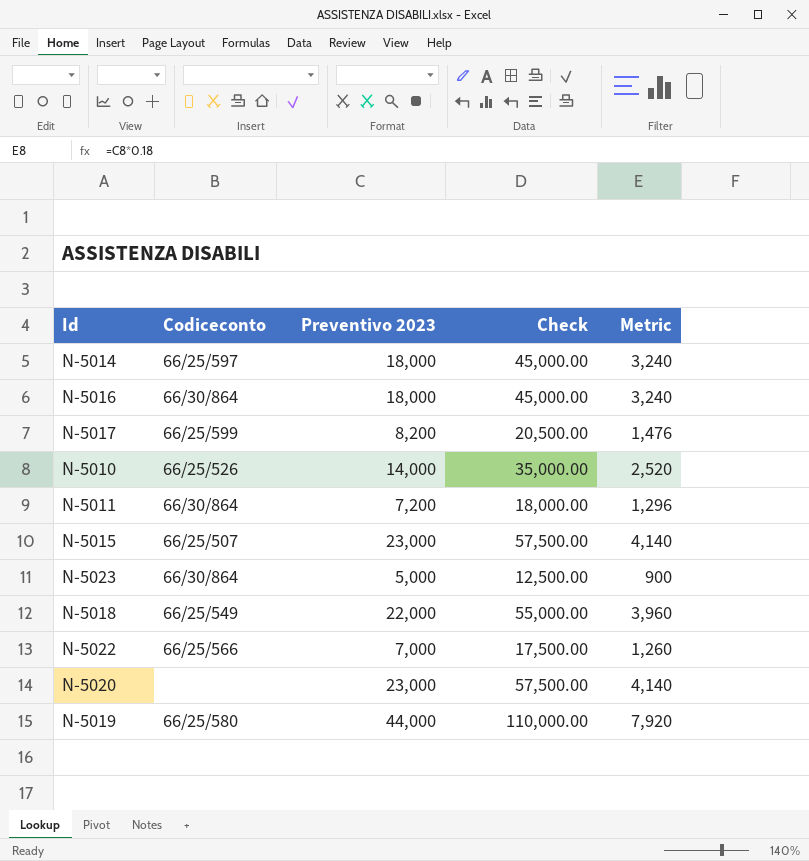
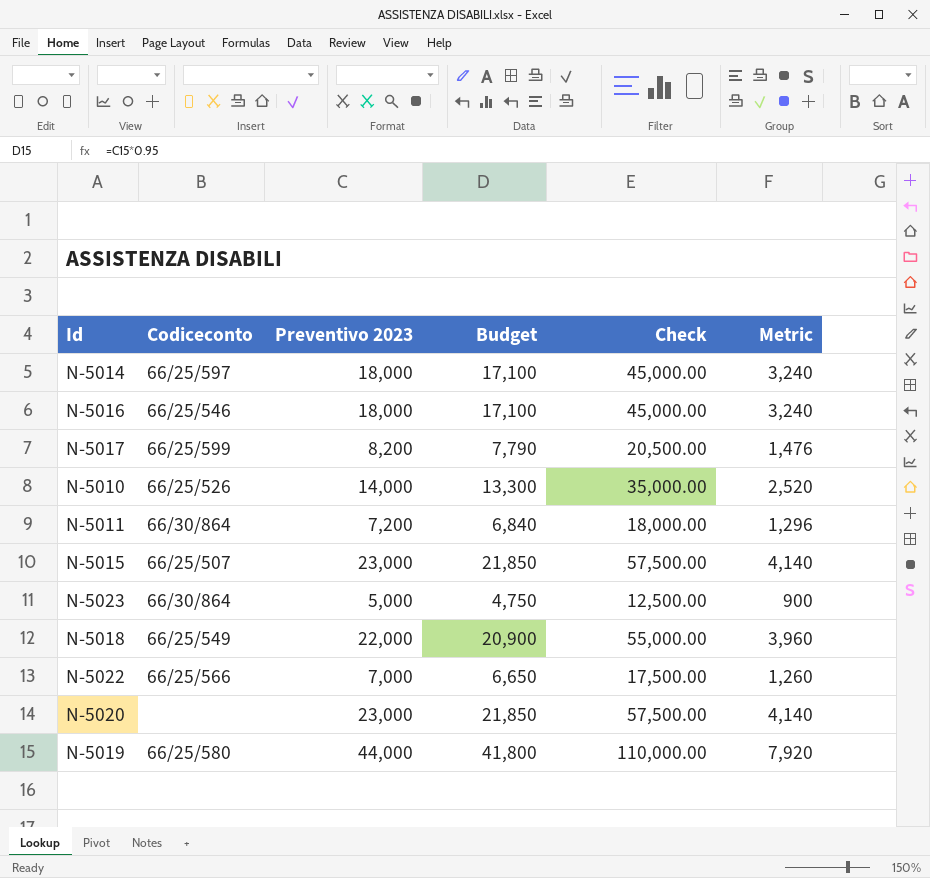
column Budget | formula: none -> [Preventivo 2023] * 0.95
N-5016 | Codiceconto: 66/30/864 -> 66/25/546

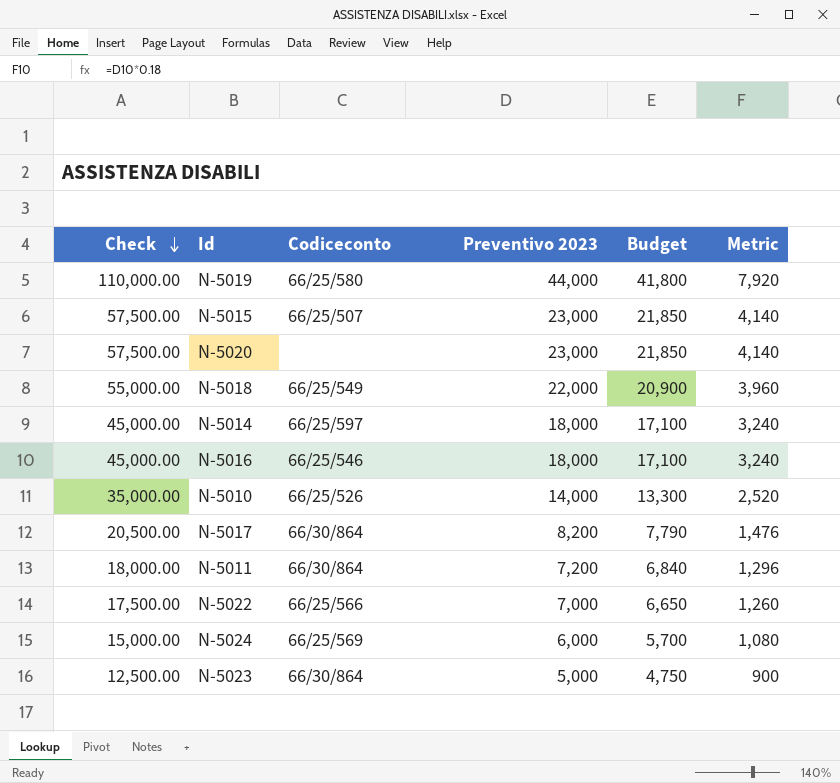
row order: none -> Check descending
column Check | position: 5 -> 1
N-5017 | Codiceconto: 66/25/599 -> 66/30/864
row N-5024: none -> 15,000.00 | 66/25/569 | 6,000 | 5,700 | 1,080

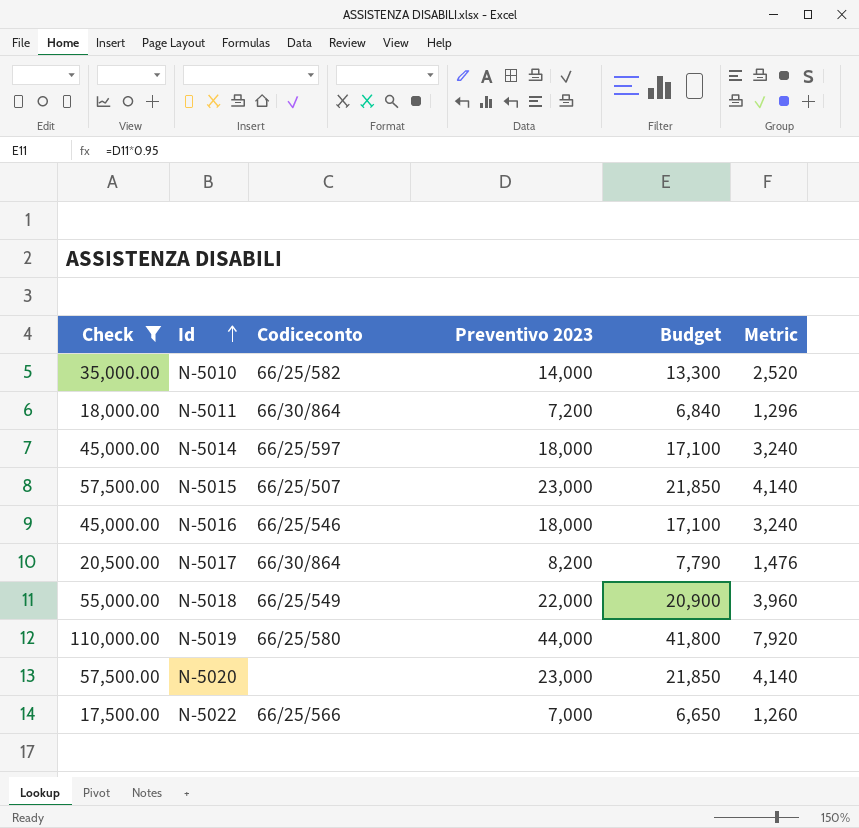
filter: none -> Check >= 17,500.00
row order: Check descending -> Id ascending
N-5010 | Codiceconto: 66/25/526 -> 66/25/582

